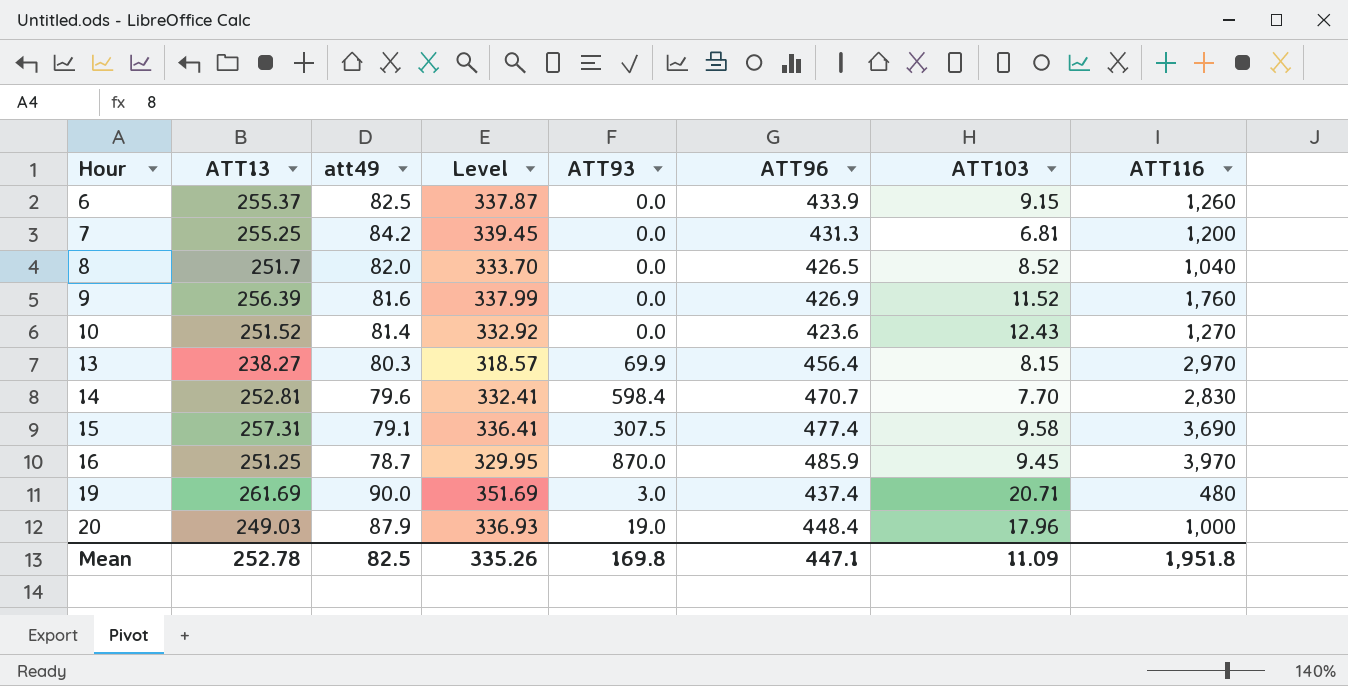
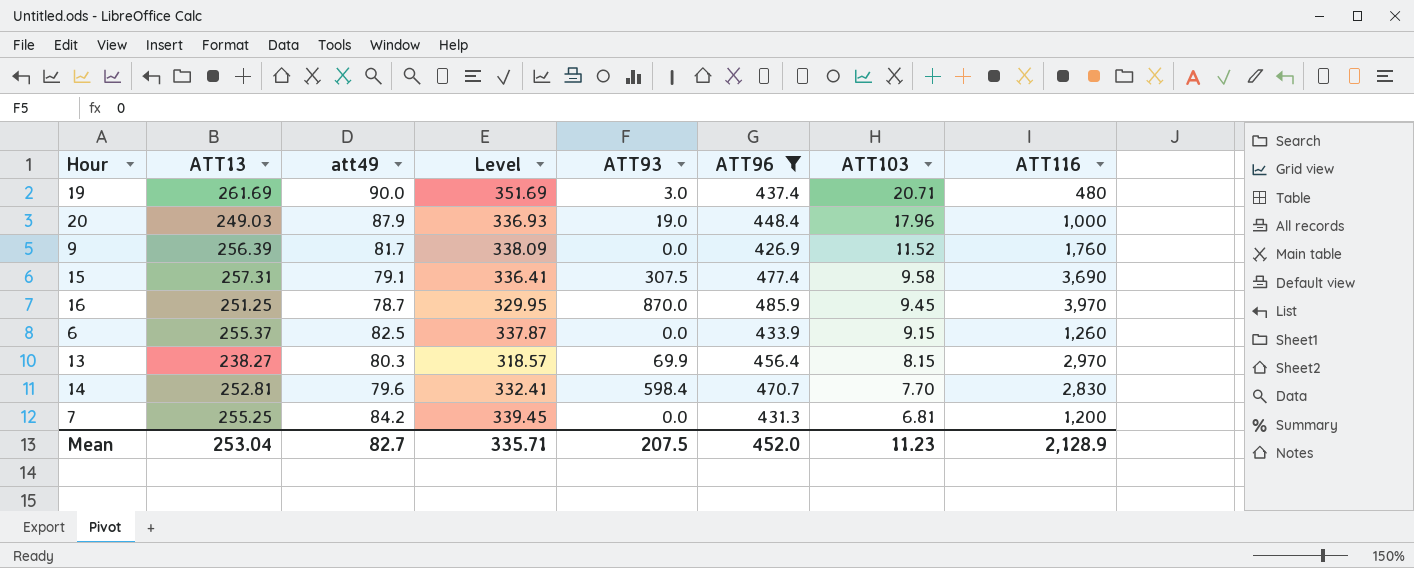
filter: none -> ATT96 >= 426.9
row order: Hour ascending -> ATT103 descending
9 | att49: 81.6 -> 81.7
9 | Level: 337.99 -> 338.09
Mean | ATT13: 252.78 -> 253.04
Mean | att49: 82.5 -> 82.7
Mean | Level: 335.26 -> 335.71
Mean | ATT93: 169.8 -> 207.5
Mean | ATT96: 447.1 -> 452.0
Mean | ATT103: 11.09 -> 11.23
Mean | ATT116: 1,951.8 -> 2,128.9

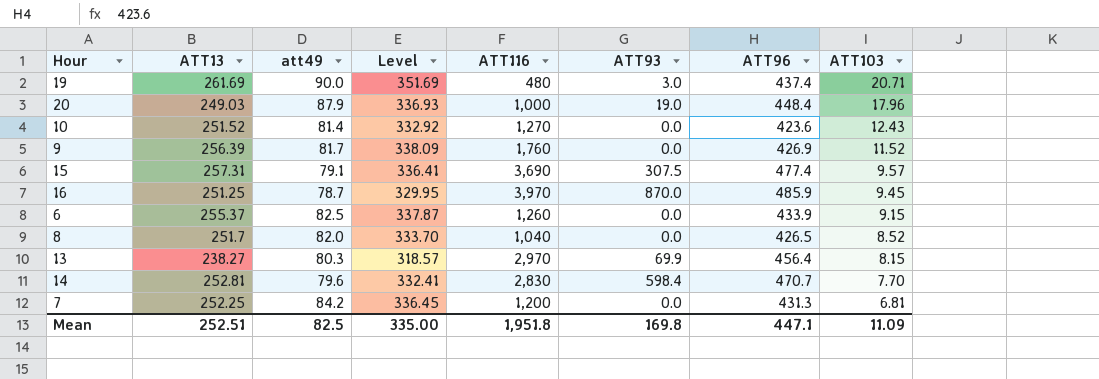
filter: ATT96 >= 426.9 -> none
column ATT116 | position: 8 -> 5
15 | ATT103: 9.58 -> 9.57
7 | ATT13: 255.25 -> 252.25
7 | Level: 339.45 -> 336.45
Mean | ATT13: 253.04 -> 252.51
Mean | att49: 82.7 -> 82.5
Mean | Level: 335.71 -> 335.00
Mean | ATT116: 2,128.9 -> 1,951.8
Mean | ATT93: 207.5 -> 169.8
Mean | ATT96: 452.0 -> 447.1
Mean | ATT103: 11.23 -> 11.09

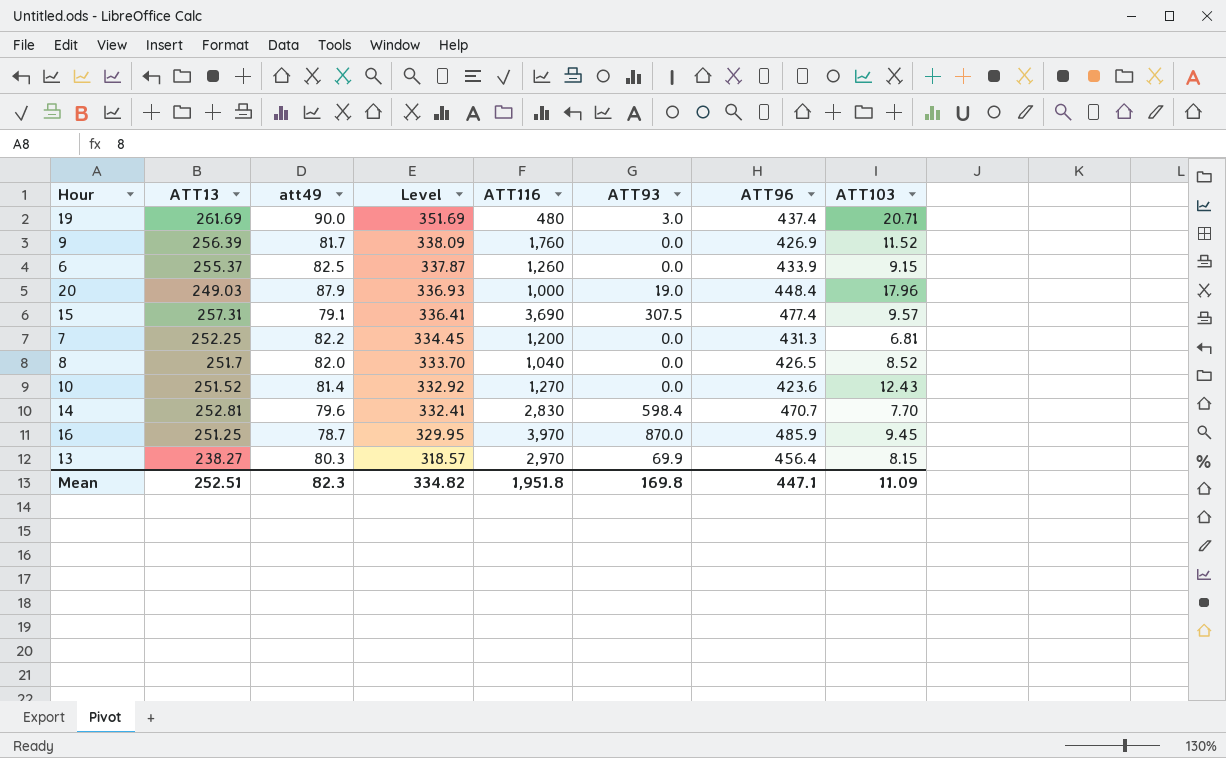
row order: ATT103 descending -> Level descending
7 | att49: 84.2 -> 82.2
7 | Level: 336.45 -> 334.45
Mean | att49: 82.5 -> 82.3
Mean | Level: 335.00 -> 334.82

